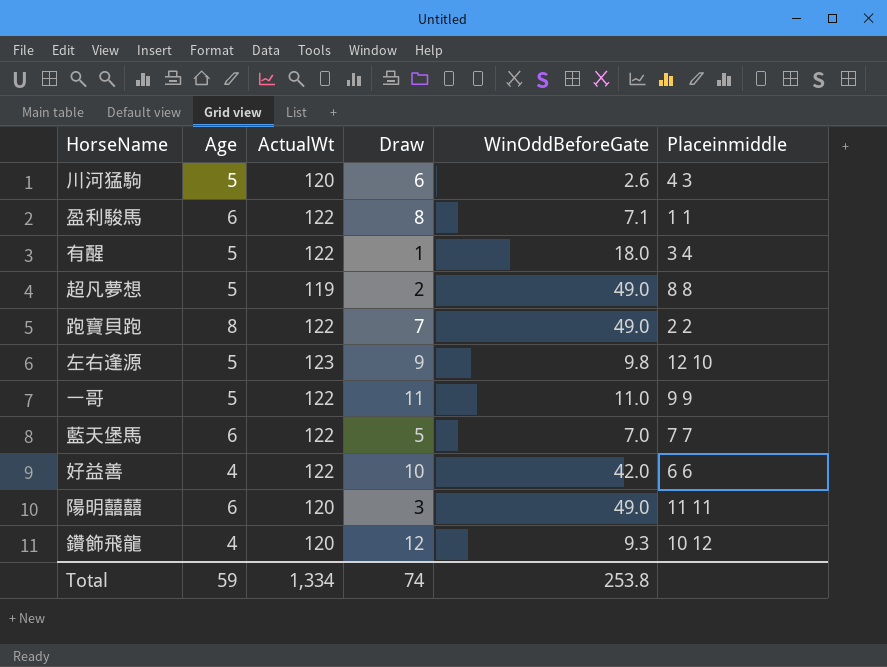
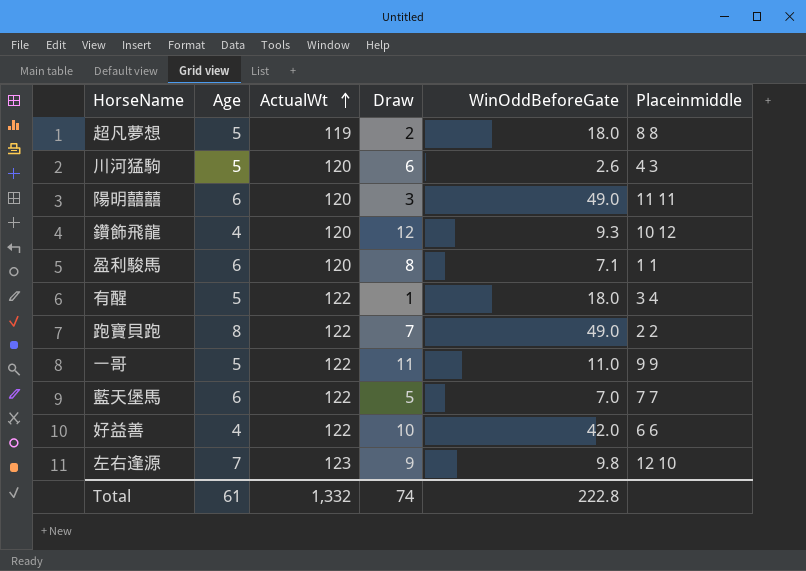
row order: none -> ActualWt ascending
超凡夢想 | WinOddBeforeGate: 49.0 -> 18.0
盈利駿馬 | ActualWt: 122 -> 120
左右逢源 | Age: 5 -> 7
Total | Age: 59 -> 61
Total | ActualWt: 1,334 -> 1,332
Total | WinOddBeforeGate: 253.8 -> 222.8

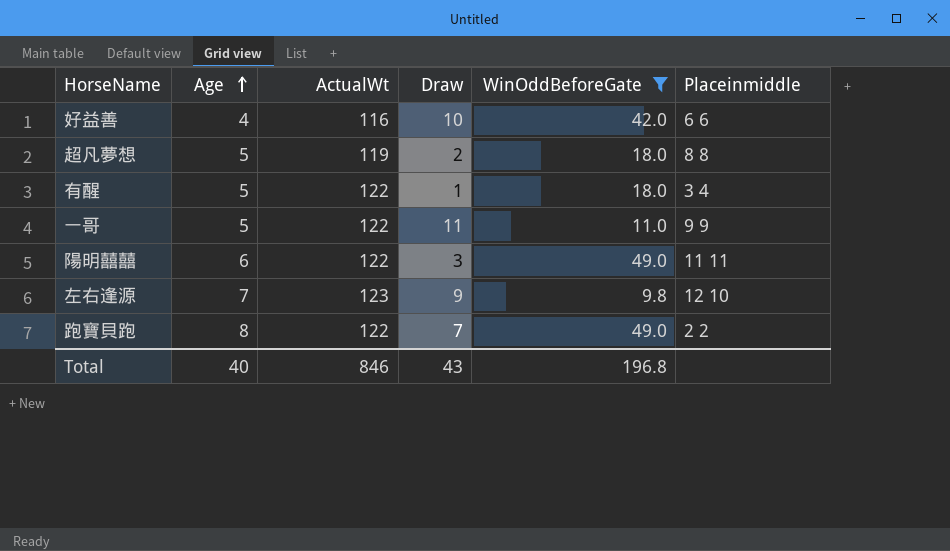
filter: none -> WinOddBeforeGate >= 9.8
row order: ActualWt ascending -> Age ascending
好益善 | ActualWt: 122 -> 116
陽明囍囍 | ActualWt: 120 -> 122
Total | Age: 61 -> 40
Total | ActualWt: 1,332 -> 846
Total | Draw: 74 -> 43
Total | WinOddBeforeGate: 222.8 -> 196.8

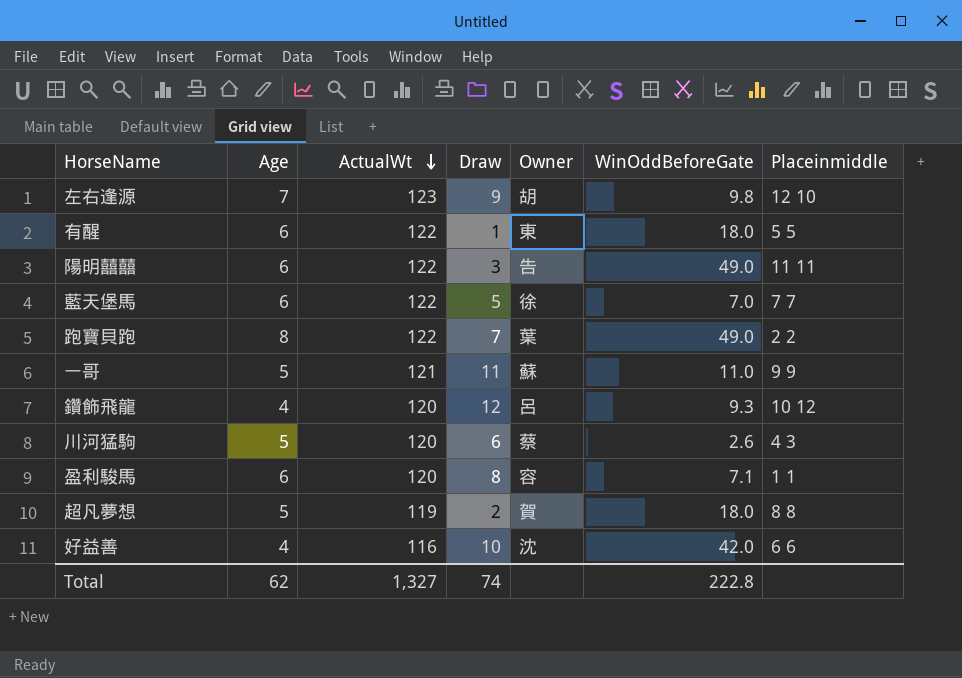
filter: WinOddBeforeGate >= 9.8 -> none
row order: Age ascending -> ActualWt descending
column Owner | position: none -> 5
有醒 | Age: 5 -> 6
有醒 | Placeinmiddle: 3 4 -> 5 5
一哥 | ActualWt: 122 -> 121
Total | Age: 40 -> 62
Total | ActualWt: 846 -> 1,327
Total | Draw: 43 -> 74
Total | WinOddBeforeGate: 196.8 -> 222.8

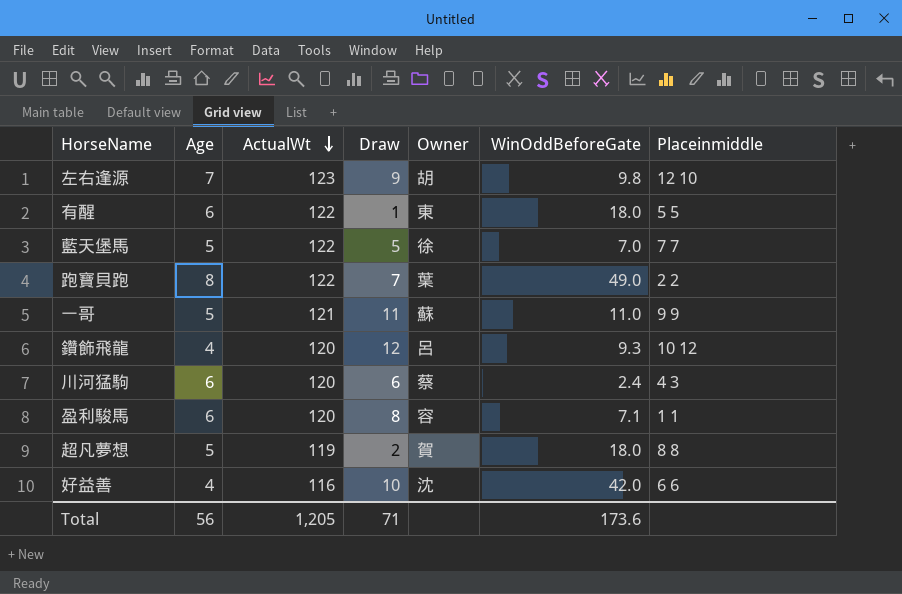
row 陽明囍囍: 6 | 122 | 3 | 告 | 49.0 | 11 11 -> none
藍天堡馬 | Age: 6 -> 5
川河猛駒 | Age: 5 -> 6
川河猛駒 | WinOddBeforeGate: 2.6 -> 2.4
Total | Age: 62 -> 56
Total | ActualWt: 1,327 -> 1,205
Total | Draw: 74 -> 71
Total | WinOddBeforeGate: 222.8 -> 173.6

